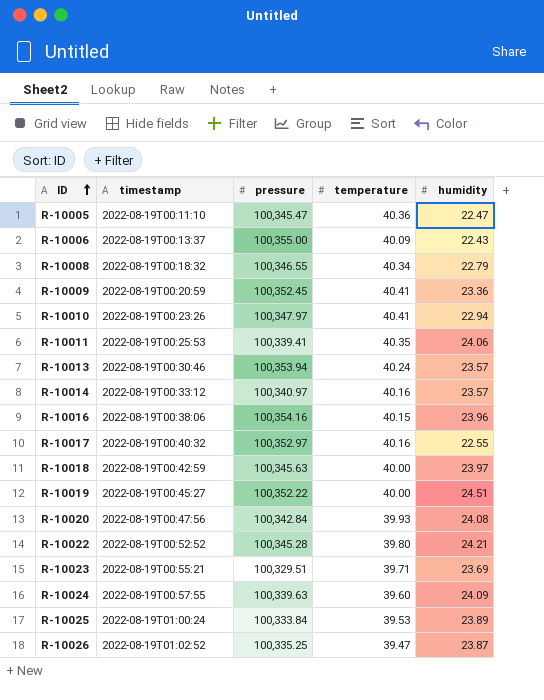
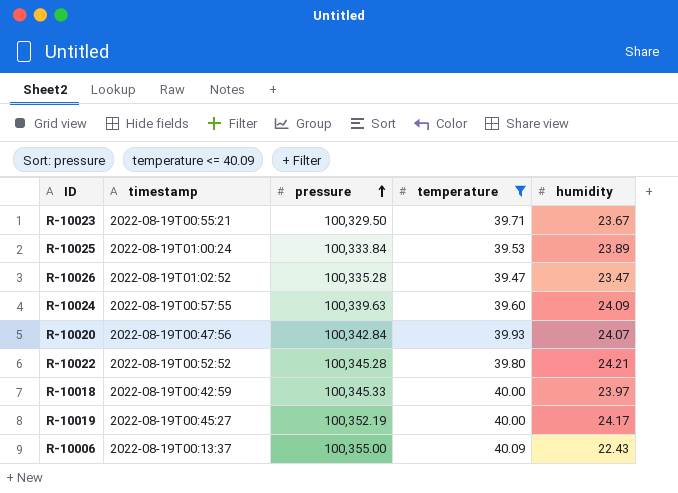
filter: none -> temperature <= 40.09
row order: ID ascending -> pressure ascending
R-10023 | pressure: 100,329.51 -> 100,329.50
R-10023 | humidity: 23.69 -> 23.67
R-10026 | pressure: 100,335.25 -> 100,335.28
R-10026 | humidity: 23.87 -> 23.47
R-10020 | humidity: 24.08 -> 24.07
R-10018 | pressure: 100,345.63 -> 100,345.33
R-10019 | pressure: 100,352.22 -> 100,352.19
R-10019 | humidity: 24.51 -> 24.17

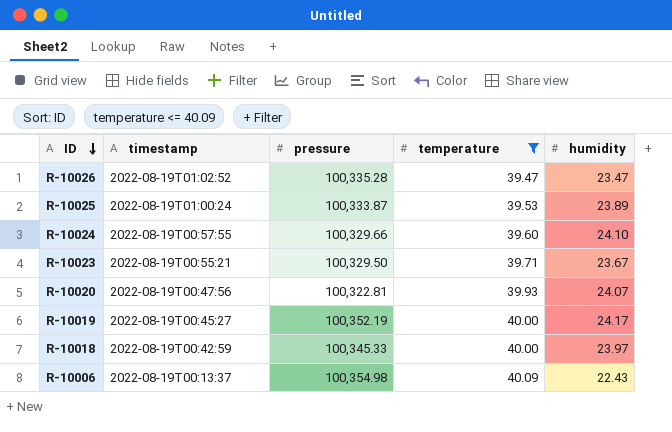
row order: pressure ascending -> ID descending
row R-10022: 2022-08-19T00:52:52 | 100,345.28 | 39.80 | 24.21 -> none
R-10025 | pressure: 100,333.84 -> 100,333.87
R-10024 | pressure: 100,339.63 -> 100,329.66
R-10024 | humidity: 24.09 -> 24.10
R-10020 | pressure: 100,342.84 -> 100,322.81
R-10006 | pressure: 100,355.00 -> 100,354.98

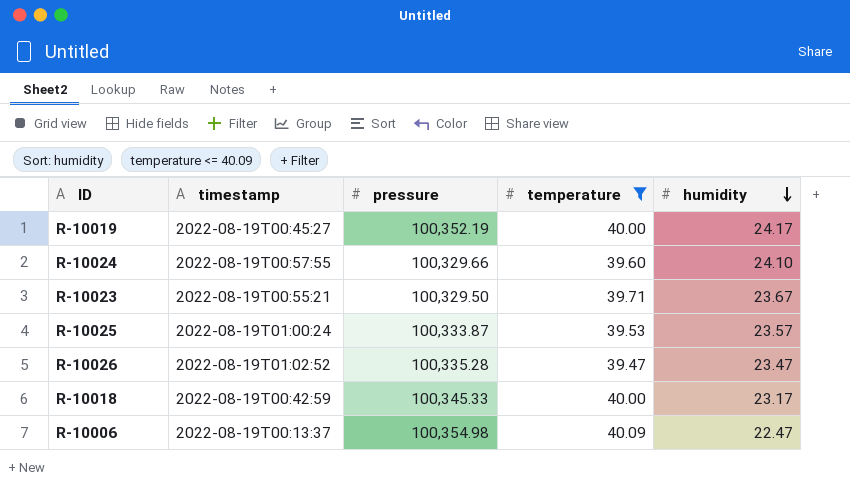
row order: ID descending -> humidity descending
row R-10020: 2022-08-19T00:47:56 | 100,322.81 | 39.93 | 24.07 -> none
R-10025 | humidity: 23.89 -> 23.57
R-10018 | humidity: 23.97 -> 23.17
R-10006 | humidity: 22.43 -> 22.47

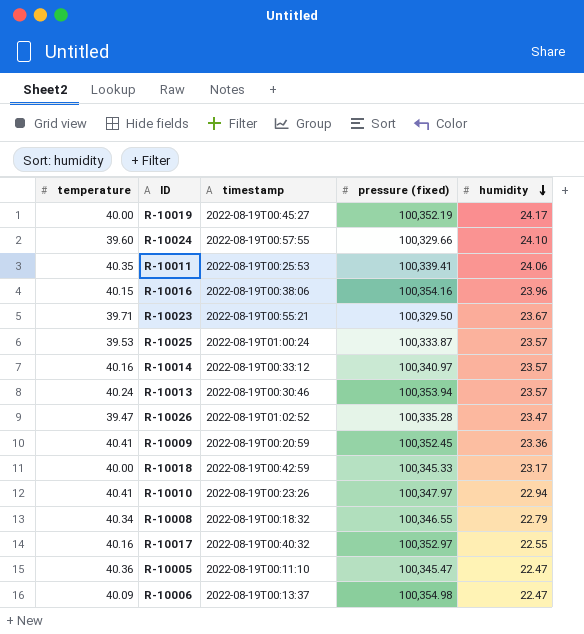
filter: temperature <= 40.09 -> none
column temperature | position: 4 -> 1
column name: pressure -> pressure (fixed)

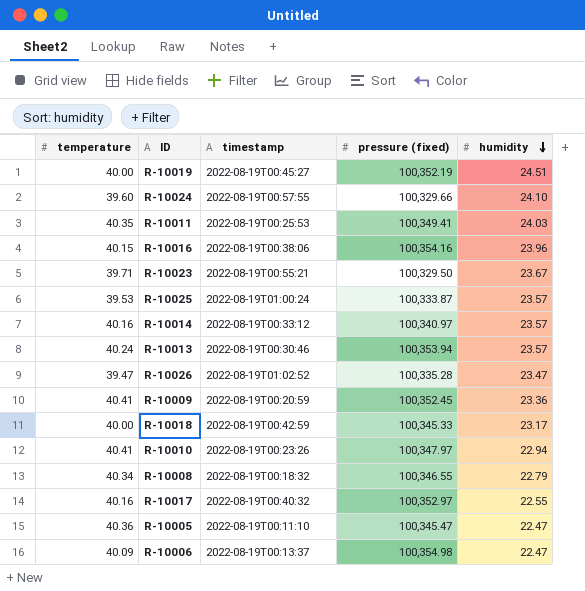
R-10019 | humidity: 24.17 -> 24.51
R-10011 | pressure (fixed): 100,339.41 -> 100,349.41
R-10011 | humidity: 24.06 -> 24.03

